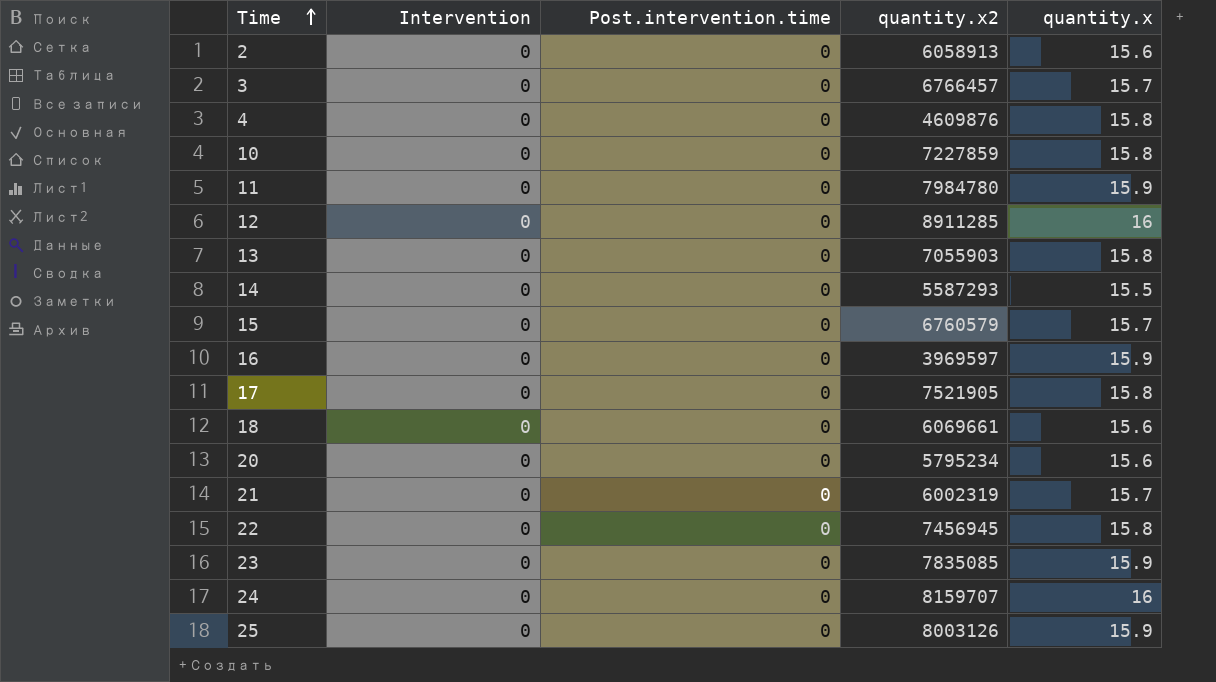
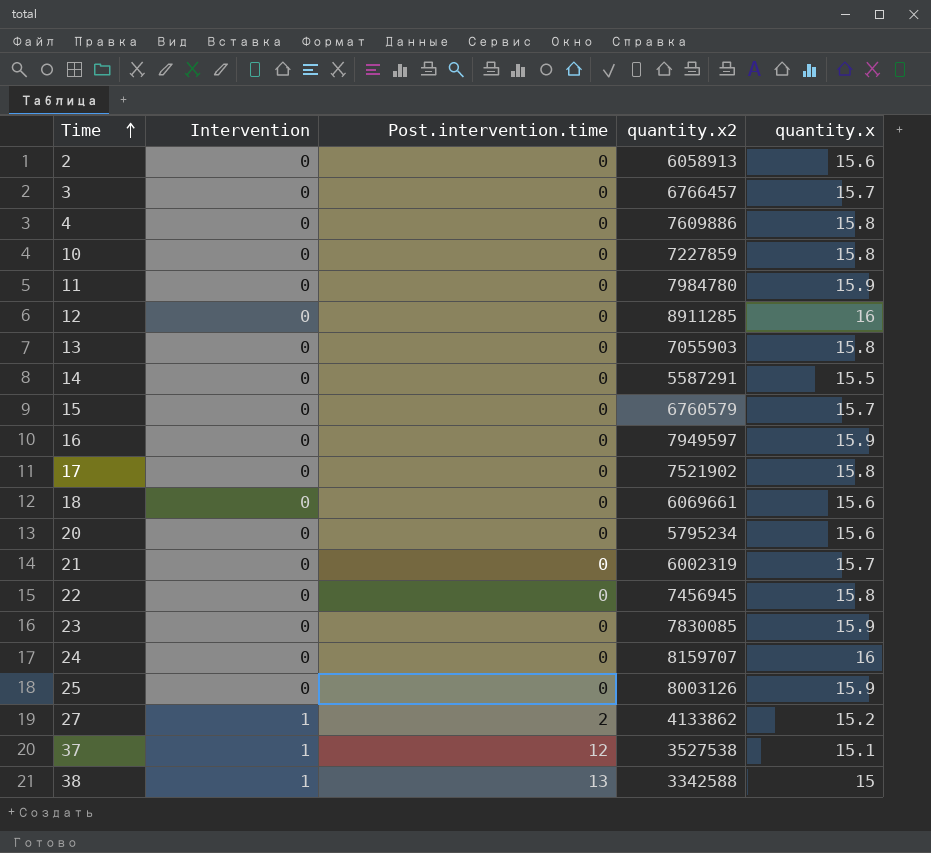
4 | quantity.x2: 4609876 -> 7609886
14 | quantity.x2: 5587293 -> 5587291
16 | quantity.x2: 3969597 -> 7949597
17 | quantity.x2: 7521905 -> 7521902
23 | quantity.x2: 7835085 -> 7830085
row 27: none -> 1 | 2 | 4133862 | 15.2
row 37: none -> 1 | 12 | 3527538 | 15.1
row 38: none -> 1 | 13 | 3342588 | 15

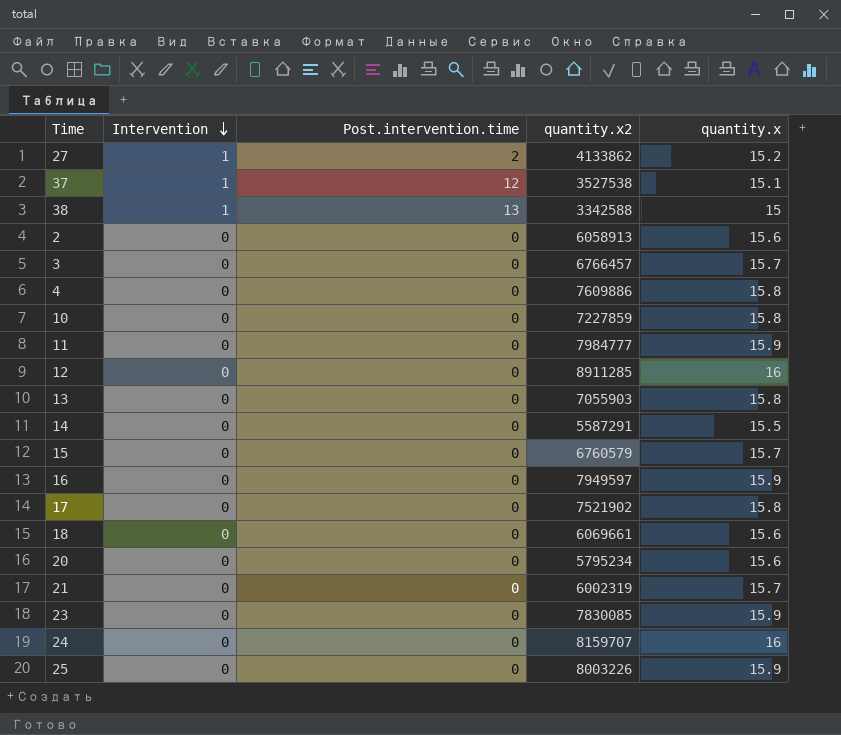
row order: Time ascending -> Intervention descending
row 22: 0 | 0 | 7456945 | 15.8 -> none
11 | quantity.x2: 7984780 -> 7984777
25 | quantity.x2: 8003126 -> 8003226

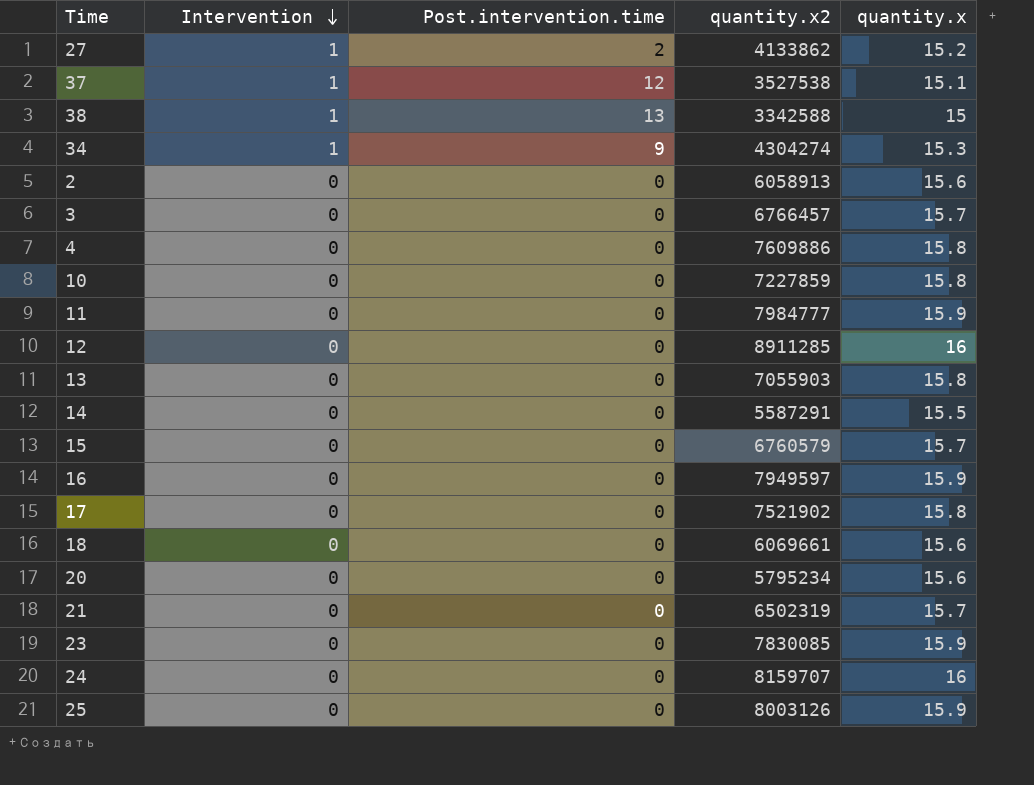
row 34: none -> 1 | 9 | 4304274 | 15.3
21 | quantity.x2: 6002319 -> 6502319
25 | quantity.x2: 8003226 -> 8003126

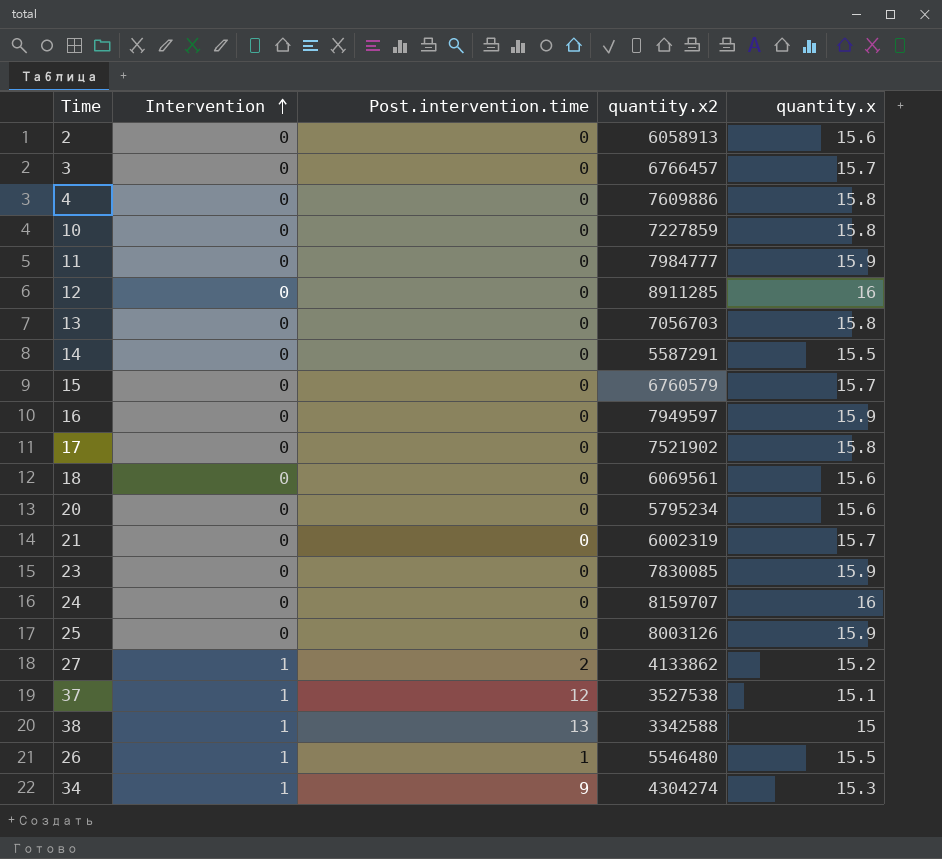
row order: Intervention descending -> Intervention ascending
13 | quantity.x2: 7055903 -> 7056703
18 | quantity.x2: 6069661 -> 6069561
21 | quantity.x2: 6502319 -> 6002319
row 26: none -> 1 | 1 | 5546480 | 15.5

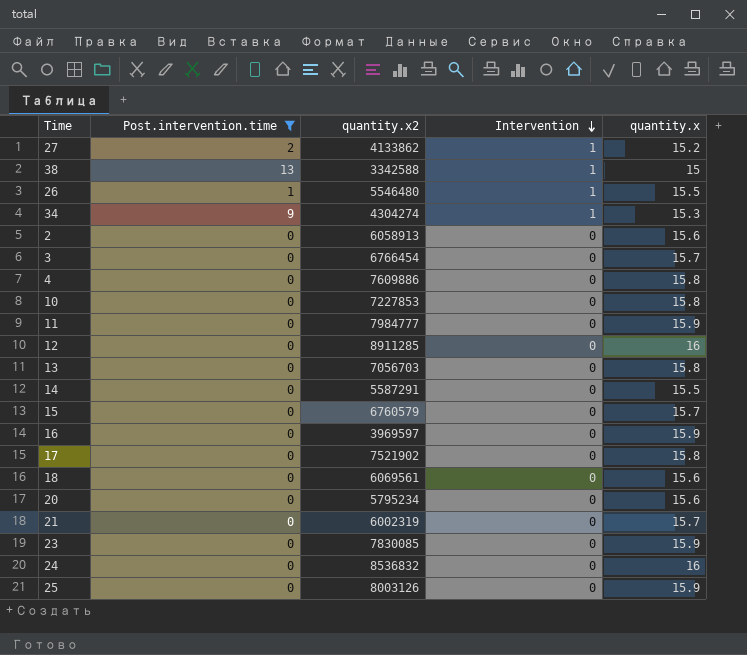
filter: none -> Post.intervention.time != 12
row order: Intervention ascending -> Intervention descending
column Intervention | position: 2 -> 4
3 | quantity.x2: 6766457 -> 6766454
10 | quantity.x2: 7227859 -> 7227853
16 | quantity.x2: 7949597 -> 3969597
24 | quantity.x2: 8159707 -> 8536832

